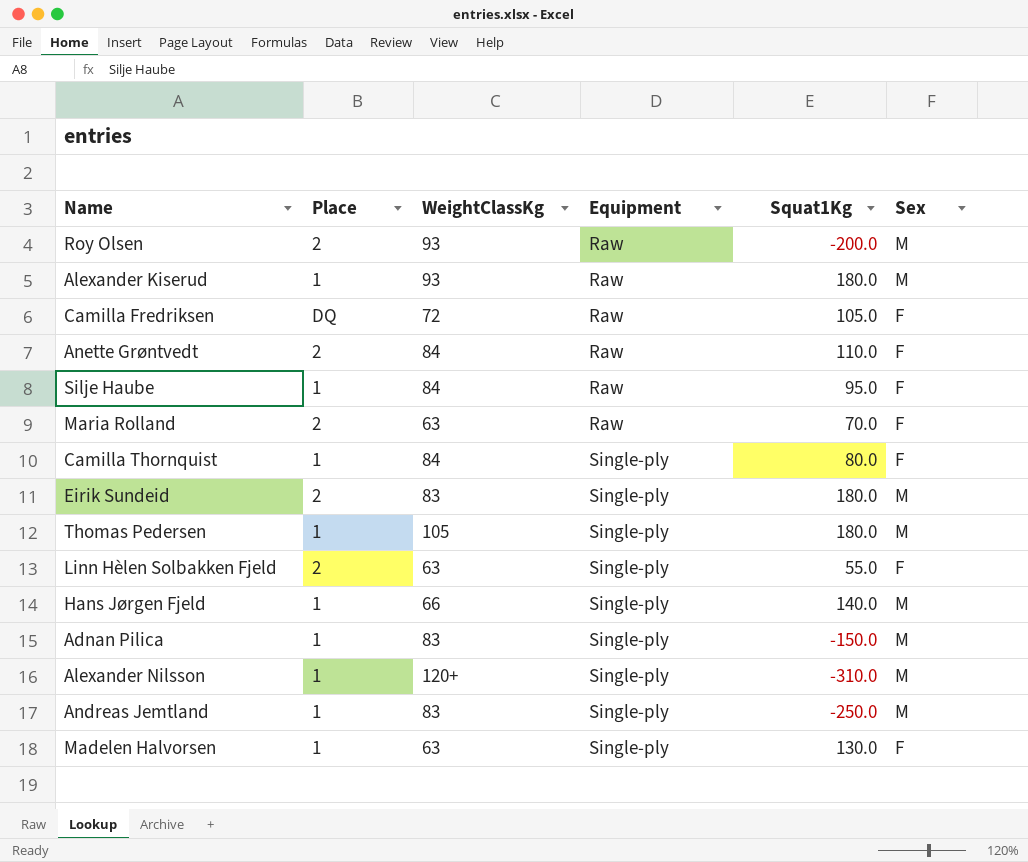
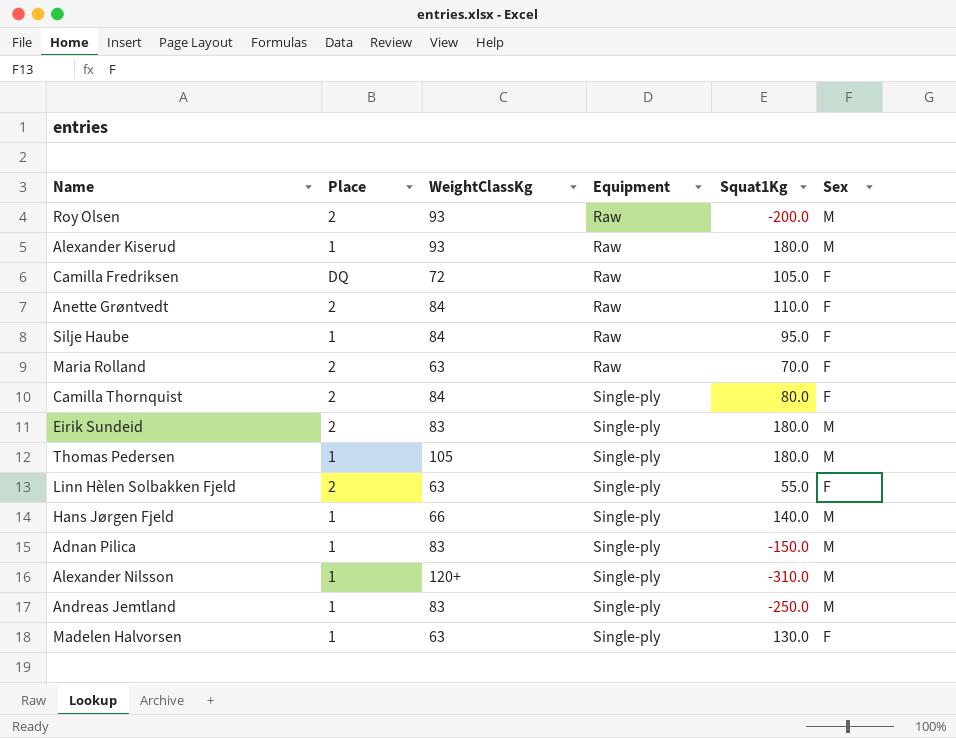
Camilla Thornquist | Place: 1 -> 2

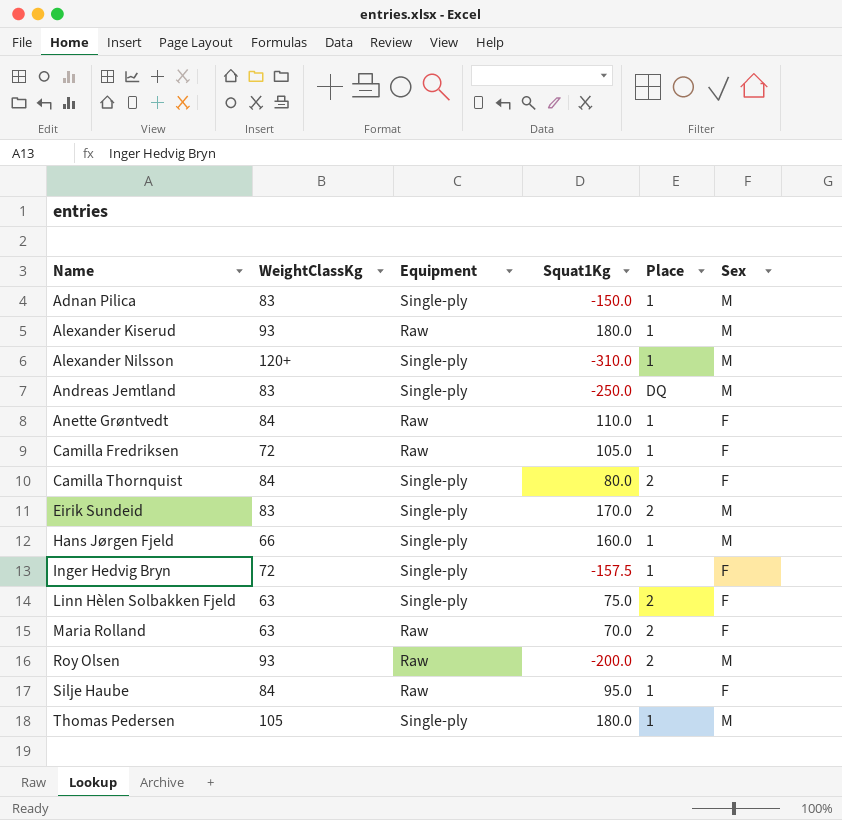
row order: Equipment ascending -> Name ascending
column Place | position: 2 -> 5
row Madelen Halvorsen: 1 | 63 | Single-ply | 130.0 | F -> none
Andreas Jemtland | Place: 1 -> DQ
Anette Grøntvedt | Place: 2 -> 1
Camilla Fredriksen | Place: DQ -> 1
Eirik Sundeid | Squat1Kg: 180.0 -> 170.0
Hans Jørgen Fjeld | Squat1Kg: 140.0 -> 160.0
row Inger Hedvig Bryn: none -> 72 | Single-ply | -157.5 | 1 | F
Linn Hèlen Solbakken Fjeld | Squat1Kg: 55.0 -> 75.0

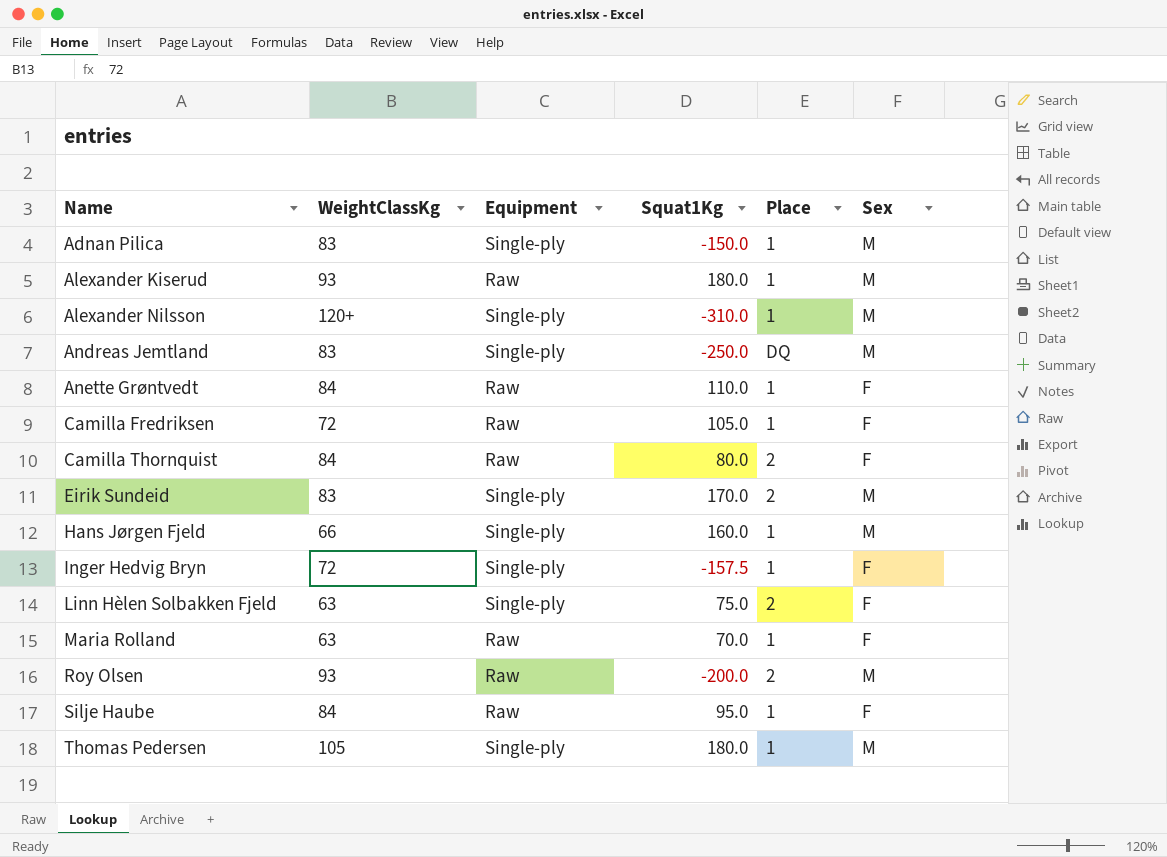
Camilla Thornquist | Equipment: Single-ply -> Raw
Maria Rolland | Place: 2 -> 1

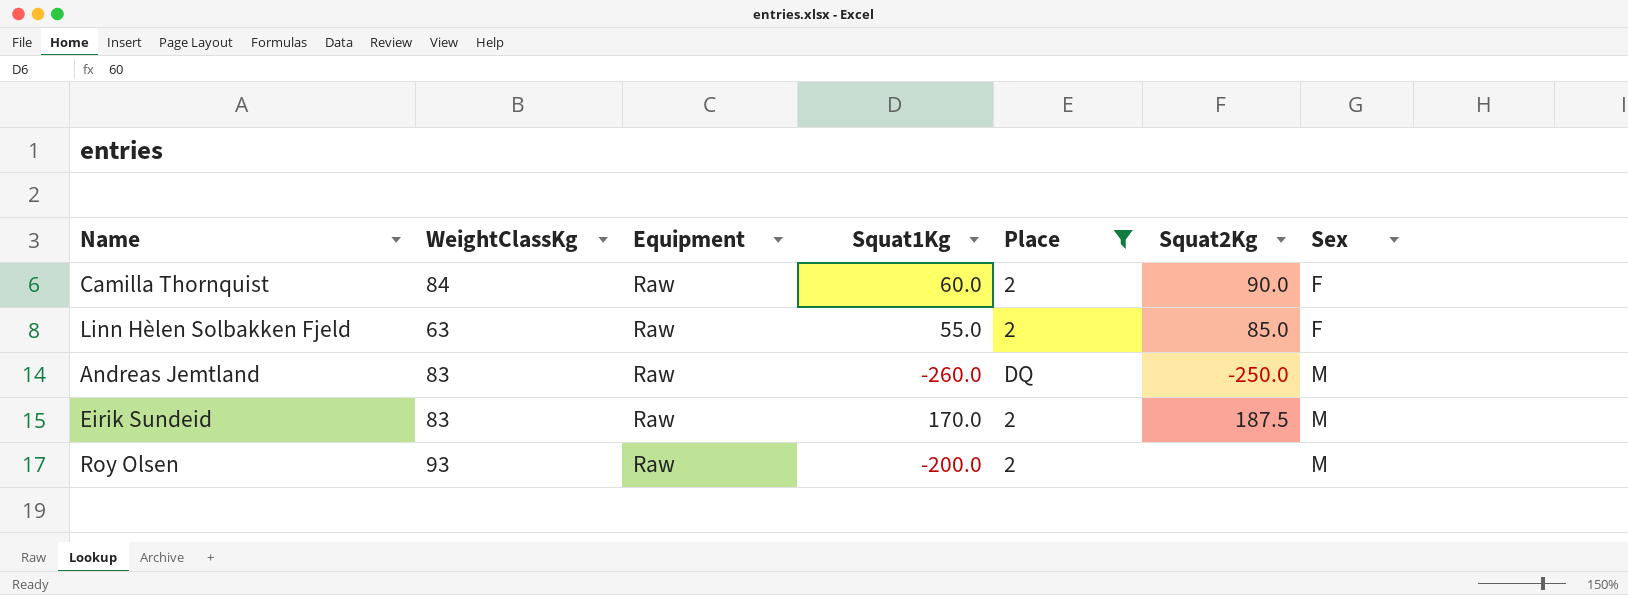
filter: none -> Place != 1
row order: Name ascending -> Sex ascending
column Squat2Kg | position: none -> 6
Camilla Thornquist | Squat1Kg: 80.0 -> 60.0
Linn Hèlen Solbakken Fjeld | Equipment: Single-ply -> Raw
Linn Hèlen Solbakken Fjeld | Squat1Kg: 75.0 -> 55.0
Andreas Jemtland | Equipment: Single-ply -> Raw
Andreas Jemtland | Squat1Kg: -250.0 -> -260.0
Eirik Sundeid | Equipment: Single-ply -> Raw

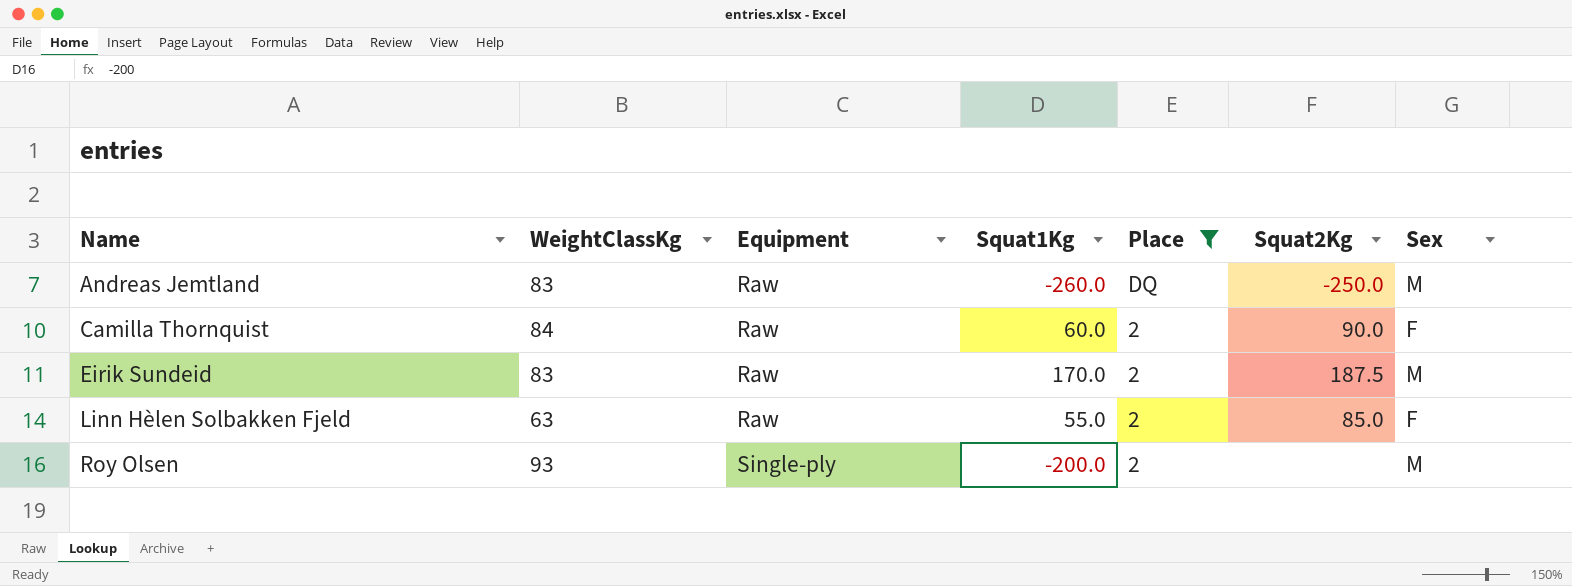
row order: Sex ascending -> Name ascending
Roy Olsen | Equipment: Raw -> Single-ply

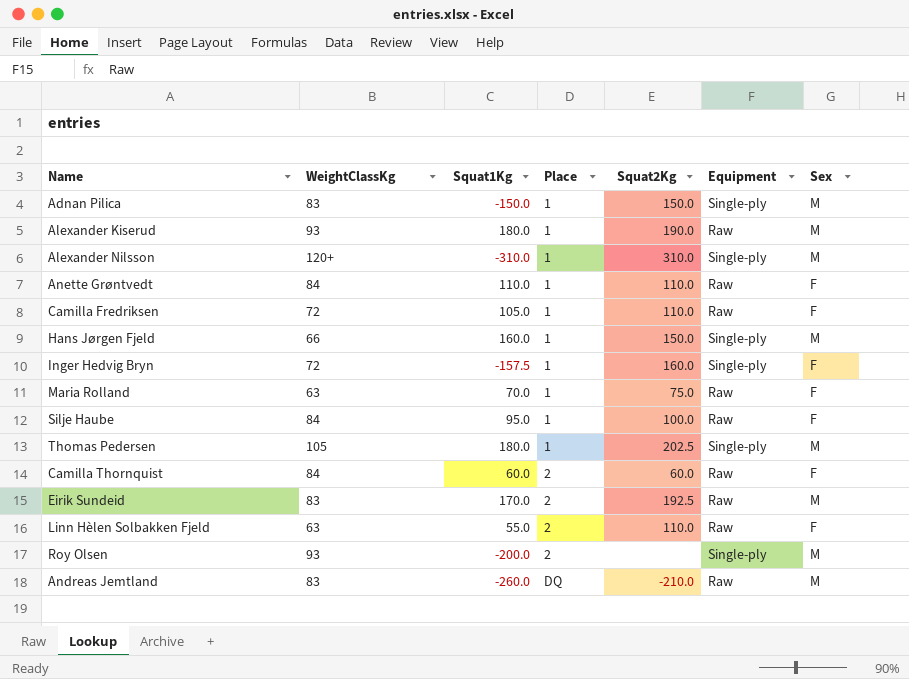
filter: Place != 1 -> none
row order: Name ascending -> Place ascending
column Equipment | position: 3 -> 6
Camilla Thornquist | Squat2Kg: 90.0 -> 60.0
Eirik Sundeid | Squat2Kg: 187.5 -> 192.5
Linn Hèlen Solbakken Fjeld | Squat2Kg: 85.0 -> 110.0
Andreas Jemtland | Squat2Kg: -250.0 -> -210.0

